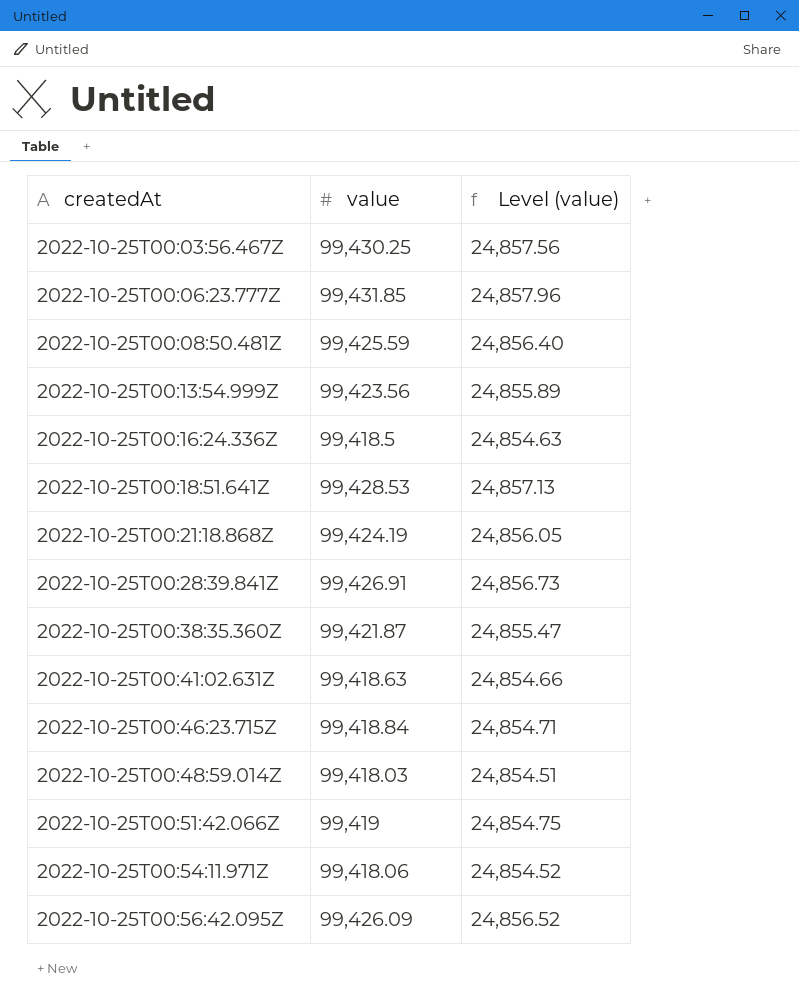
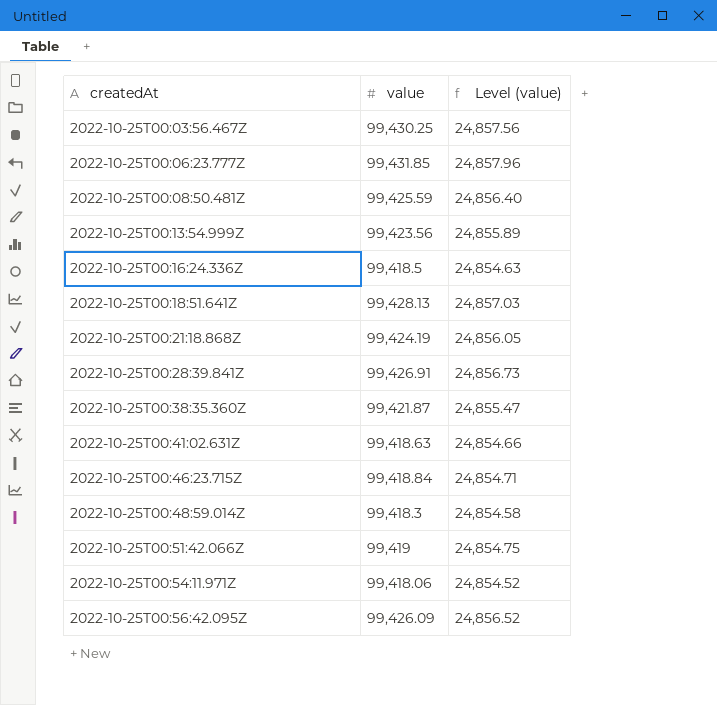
2022-10-25T00:18:51.641Z | value: 99,428.53 -> 99,428.13
2022-10-25T00:18:51.641Z | Level (value): 24,857.13 -> 24,857.03
2022-10-25T00:48:59.014Z | value: 99,418.03 -> 99,418.3
2022-10-25T00:48:59.014Z | Level (value): 24,854.51 -> 24,854.58

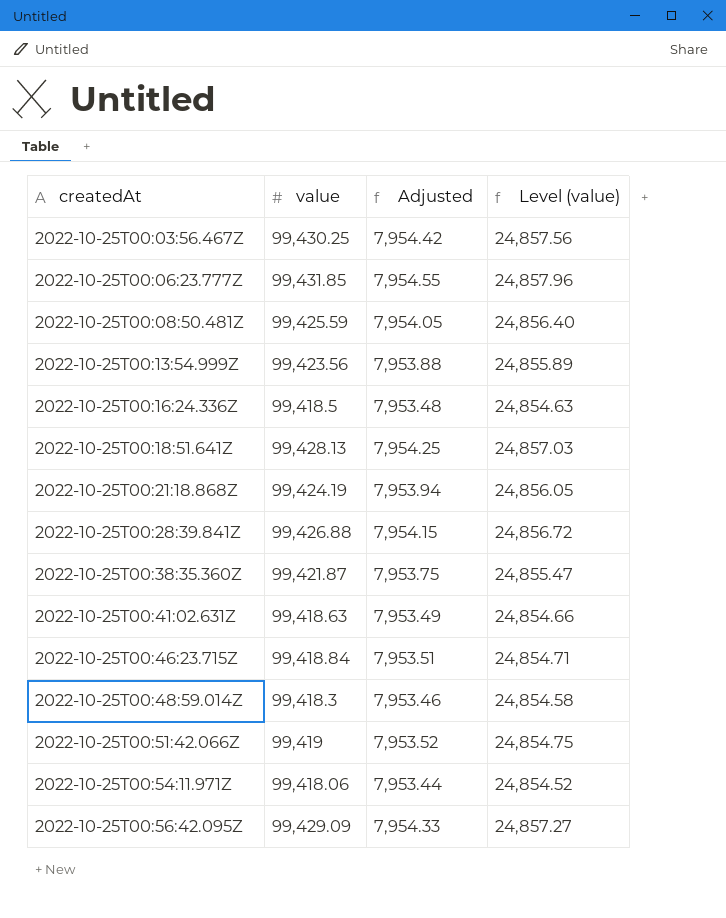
column Adjusted | formula: none -> [value] * 0.08
2022-10-25T00:28:39.841Z | value: 99,426.91 -> 99,426.88
2022-10-25T00:28:39.841Z | Level (value): 24,856.73 -> 24,856.72
2022-10-25T00:56:42.095Z | value: 99,426.09 -> 99,429.09
2022-10-25T00:56:42.095Z | Level (value): 24,856.52 -> 24,857.27

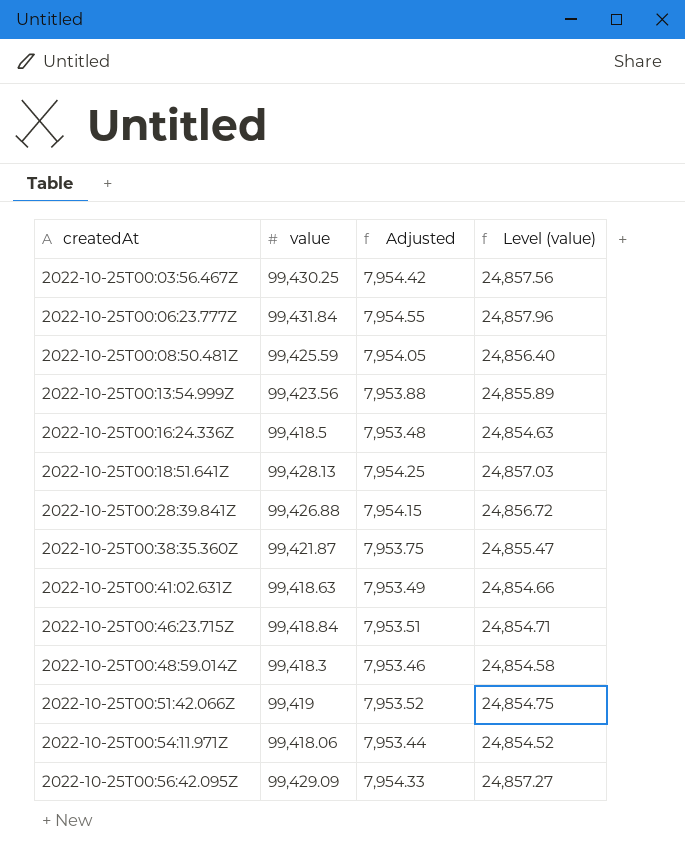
row 2022-10-25T00:21:18.868Z: 99,424.19 | 7,953.94 | 24,856.05 -> none
2022-10-25T00:06:23.777Z | value: 99,431.85 -> 99,431.84

